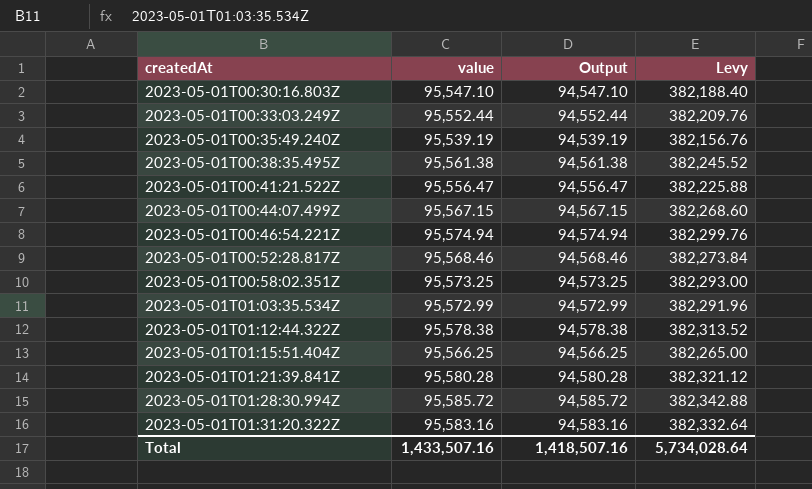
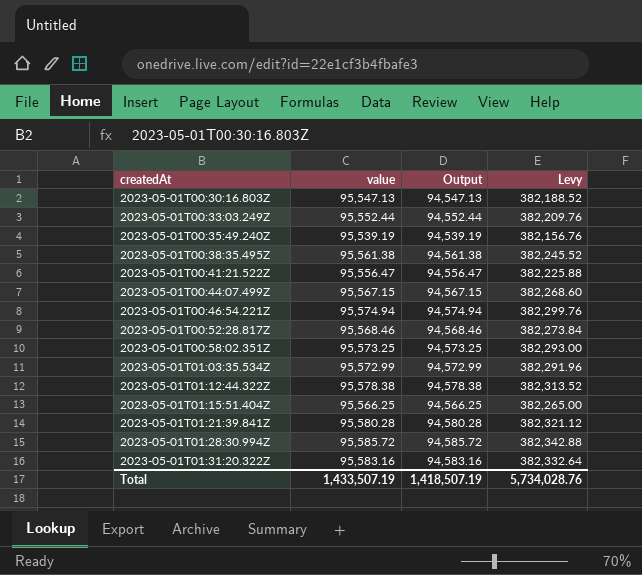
2023-05-01T00:30:16.803Z | value: 95,547.10 -> 95,547.13
2023-05-01T00:30:16.803Z | Output: 94,547.10 -> 94,547.13
2023-05-01T00:30:16.803Z | Levy: 382,188.40 -> 382,188.52
Total | value: 1,433,507.16 -> 1,433,507.19
Total | Output: 1,418,507.16 -> 1,418,507.19
Total | Levy: 5,734,028.64 -> 5,734,028.76

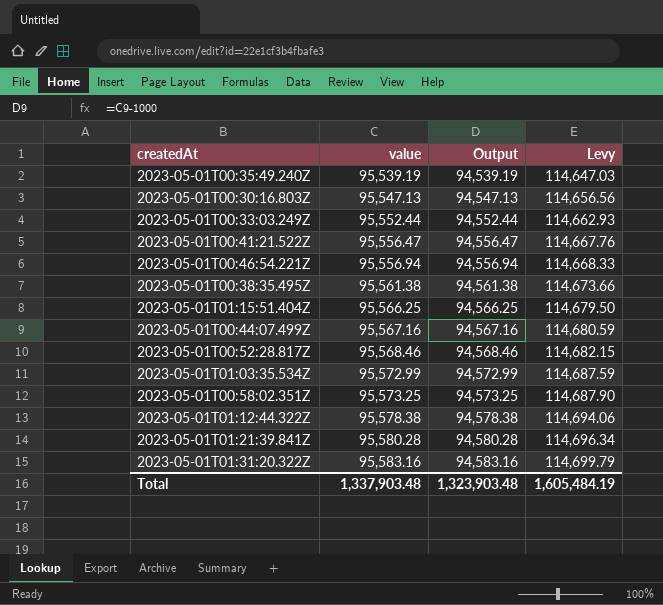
row order: createdAt ascending -> value ascending
column Levy | formula: [value] * 4 -> [value] * 1.2
row 2023-05-01T01:28:30.994Z: 95,585.72 | 94,585.72 | 382,342.88 -> none
2023-05-01T00:46:54.221Z | value: 95,574.94 -> 95,556.94
2023-05-01T00:46:54.221Z | Output: 94,574.94 -> 94,556.94
2023-05-01T00:44:07.499Z | value: 95,567.15 -> 95,567.16
2023-05-01T00:44:07.499Z | Output: 94,567.15 -> 94,567.16
Total | value: 1,433,507.19 -> 1,337,903.48
Total | Output: 1,418,507.19 -> 1,323,903.48
Total | Levy: 5,734,028.76 -> 1,605,484.19

